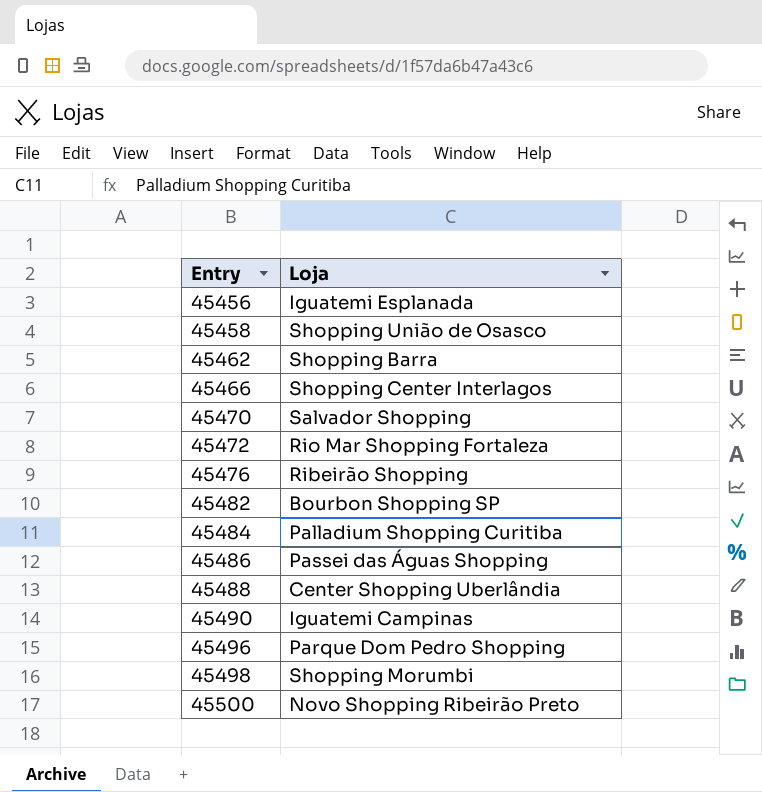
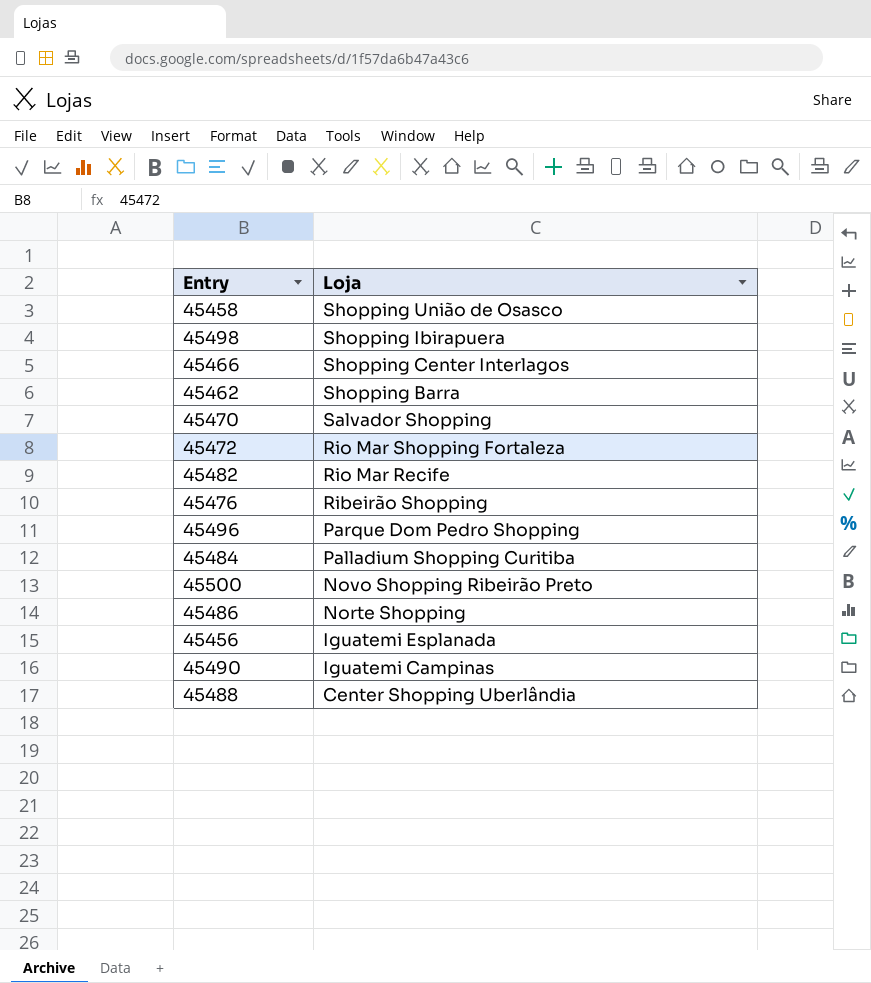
row order: Entry ascending -> Loja descending
45498 | Loja: Shopping Morumbi -> Shopping Ibirapuera
45482 | Loja: Bourbon Shopping SP -> Rio Mar Recife
45486 | Loja: Passei das Águas Shopping -> Norte Shopping

